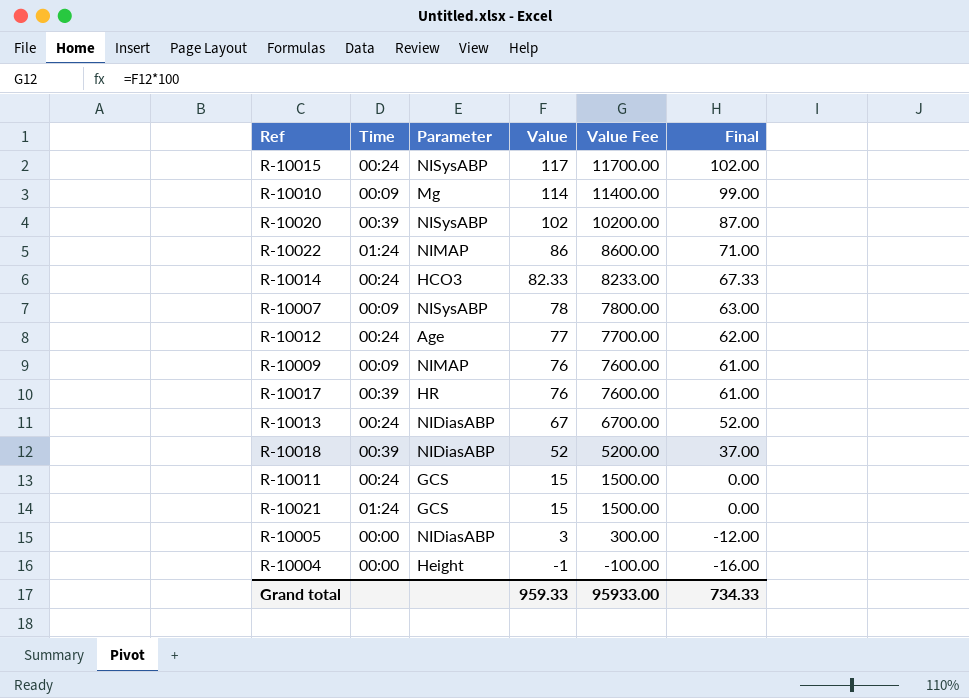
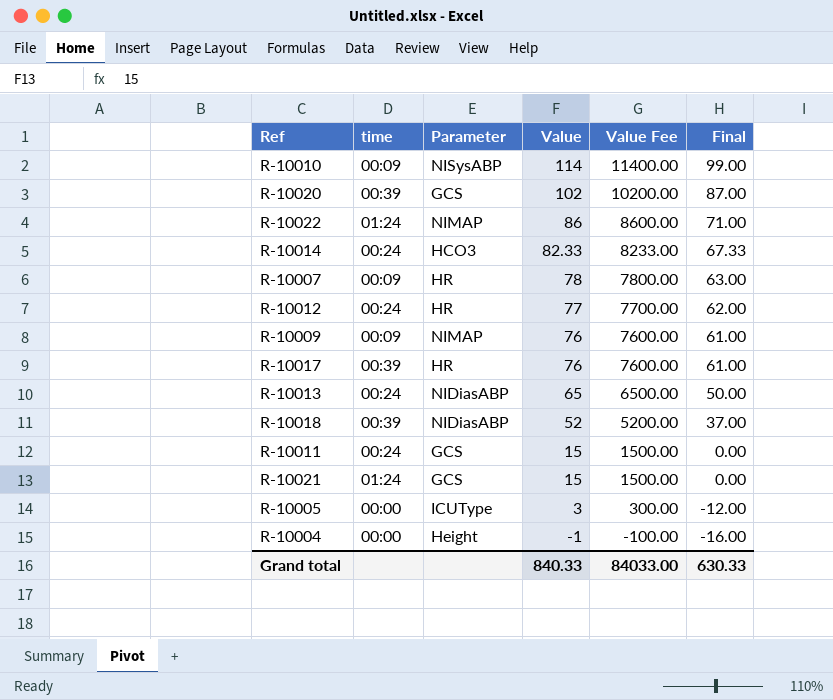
column name: Time -> time
row R-10015: 00:24 | NISysABP | 117 | 11700.00 | 102.00 -> none
R-10010 | Parameter: Mg -> NISysABP
R-10020 | Parameter: NISysABP -> GCS
R-10007 | Parameter: NISysABP -> HR
R-10012 | Parameter: Age -> HR
R-10013 | Value: 67 -> 65
R-10013 | Value Fee: 6700.00 -> 6500.00
R-10013 | Final: 52.00 -> 50.00
R-10005 | Parameter: NIDiasABP -> ICUType
Grand total | Value: 959.33 -> 840.33
Grand total | Value Fee: 95933.00 -> 84033.00
Grand total | Final: 734.33 -> 630.33

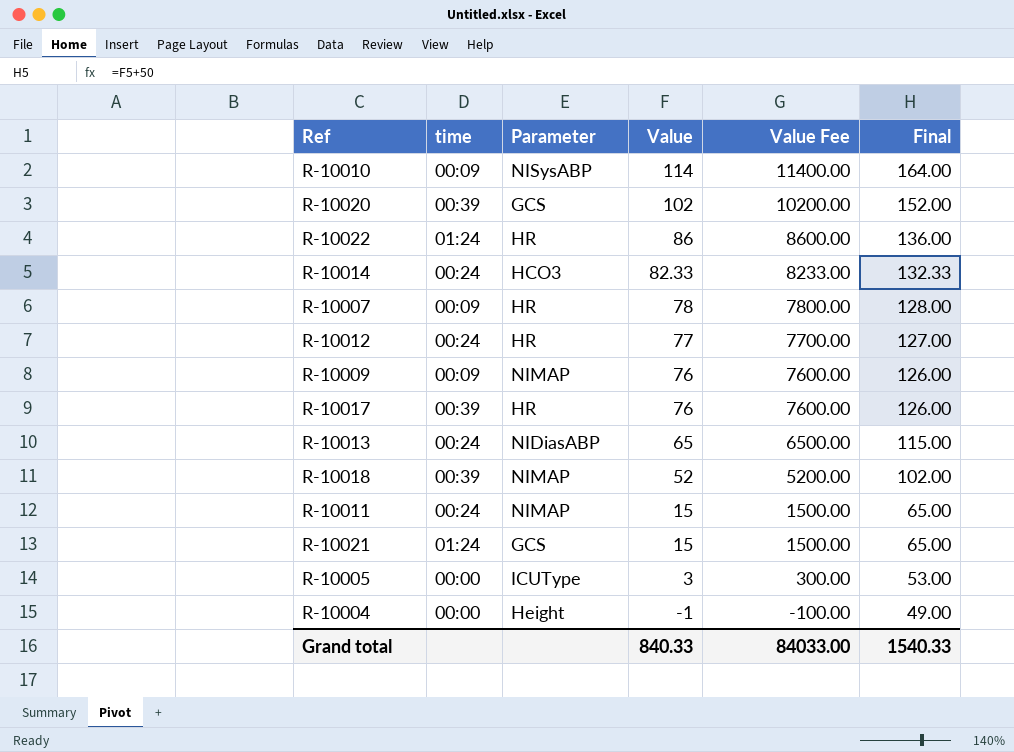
column Final | formula: [Value] - 15 -> [Value] + 50
R-10022 | Parameter: NIMAP -> HR
R-10018 | Parameter: NIDiasABP -> NIMAP
R-10011 | Parameter: GCS -> NIMAP
Grand total | Final: 630.33 -> 1540.33

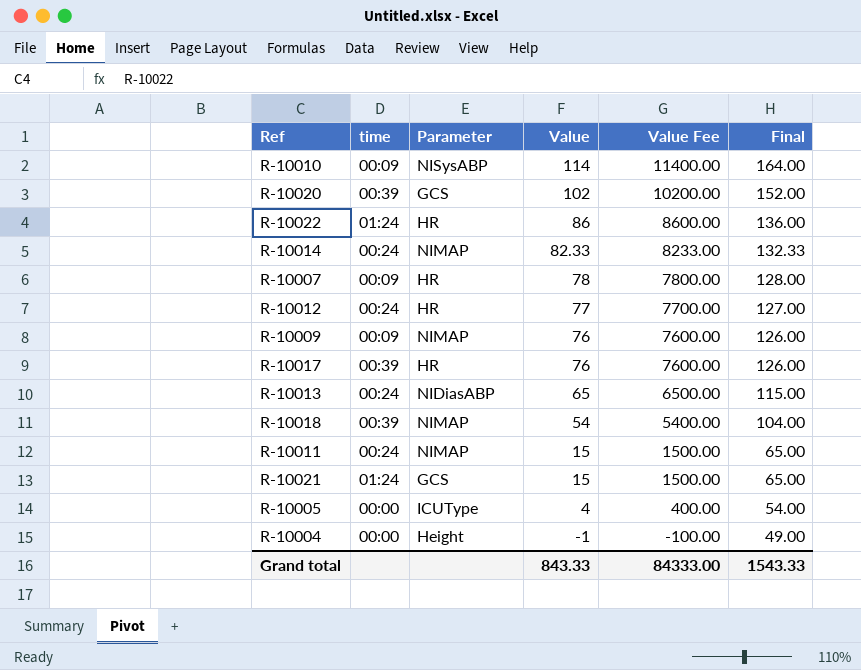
R-10014 | Parameter: HCO3 -> NIMAP
R-10018 | Value: 52 -> 54
R-10018 | Value Fee: 5200.00 -> 5400.00
R-10018 | Final: 102.00 -> 104.00
R-10005 | Value: 3 -> 4
R-10005 | Value Fee: 300.00 -> 400.00
R-10005 | Final: 53.00 -> 54.00
Grand total | Value: 840.33 -> 843.33
Grand total | Value Fee: 84033.00 -> 84333.00
Grand total | Final: 1540.33 -> 1543.33

